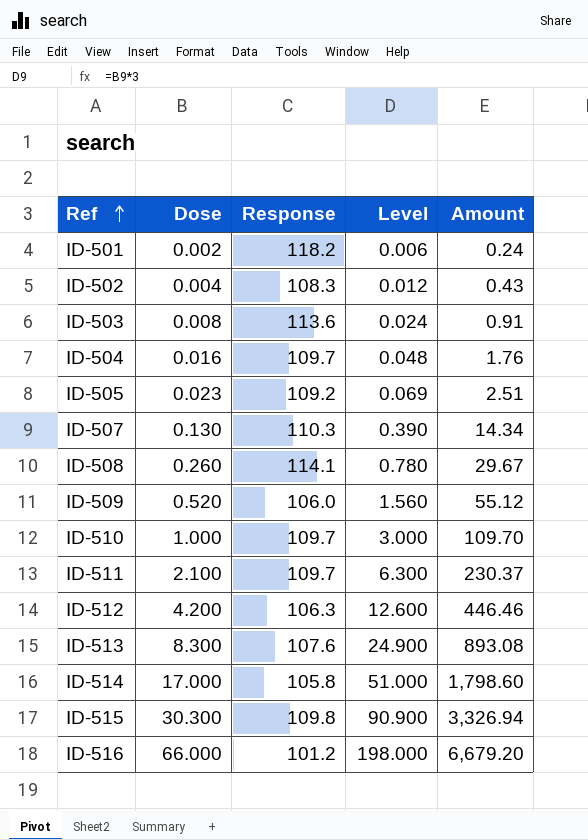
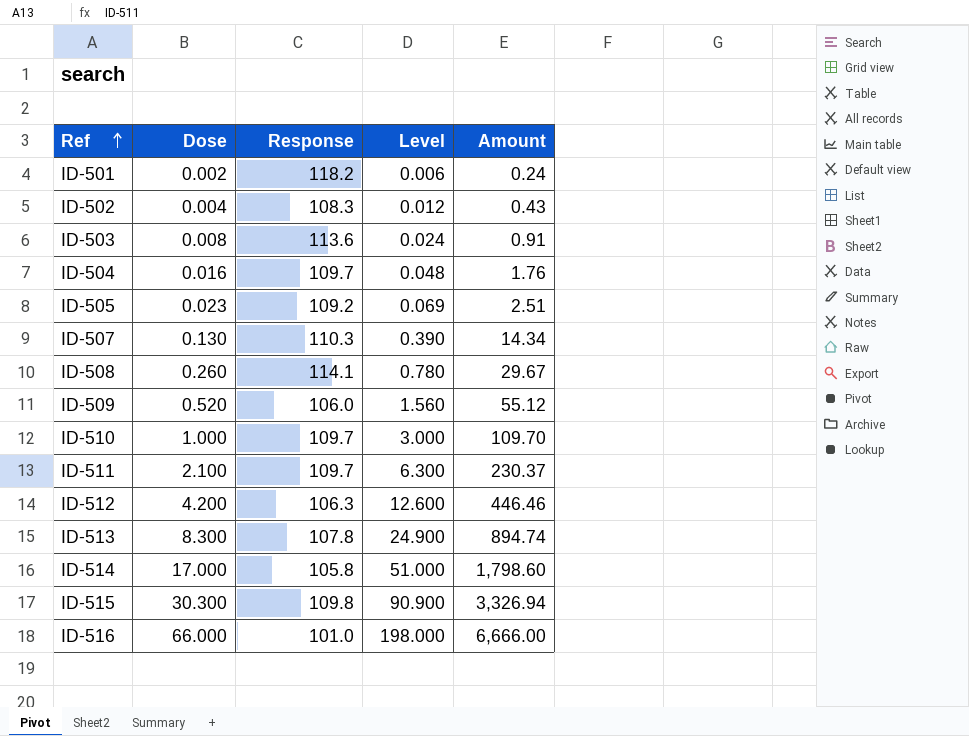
ID-513 | Response: 107.6 -> 107.8
ID-513 | Amount: 893.08 -> 894.74
ID-516 | Response: 101.2 -> 101.0
ID-516 | Amount: 6,679.20 -> 6,666.00

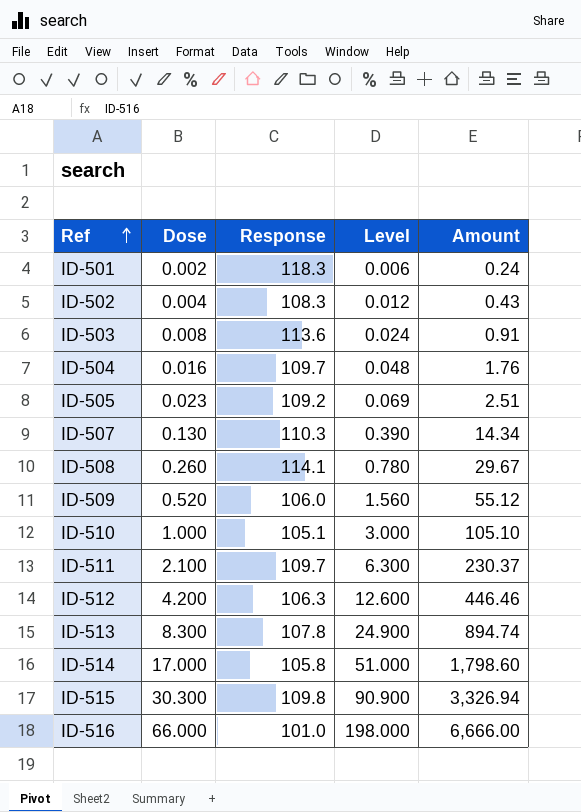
ID-501 | Response: 118.2 -> 118.3
ID-510 | Response: 109.7 -> 105.1
ID-510 | Amount: 109.70 -> 105.10

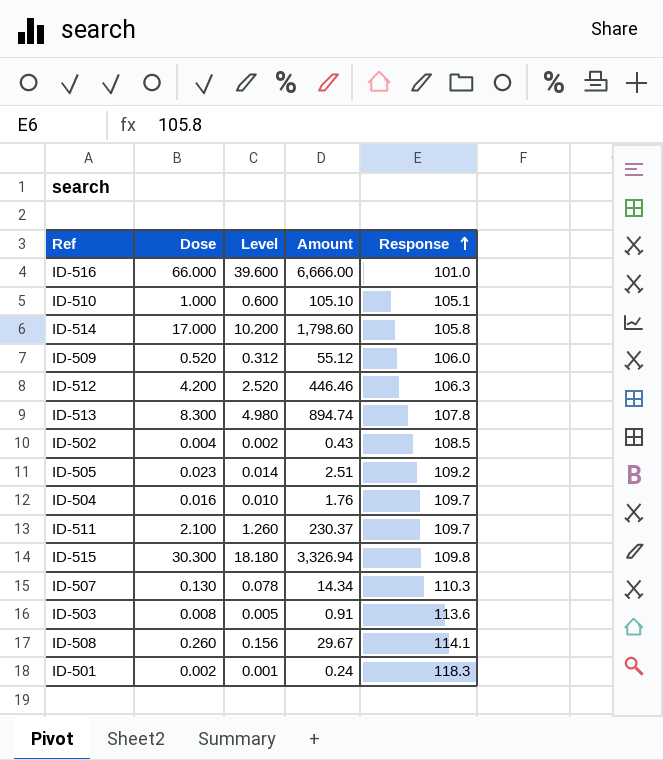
row order: Ref ascending -> Response ascending
column Level | formula: [Dose] * 3 -> [Dose] * 0.6
column Response | position: 3 -> 5
ID-502 | Response: 108.3 -> 108.5

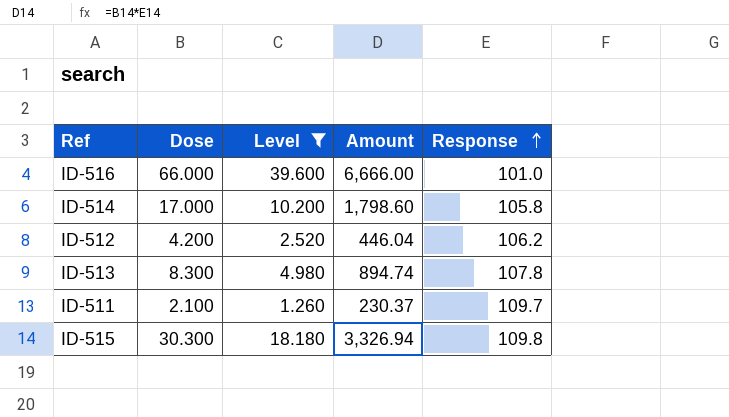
filter: none -> Level >= 1.260
ID-512 | Amount: 446.46 -> 446.04
ID-512 | Response: 106.3 -> 106.2

